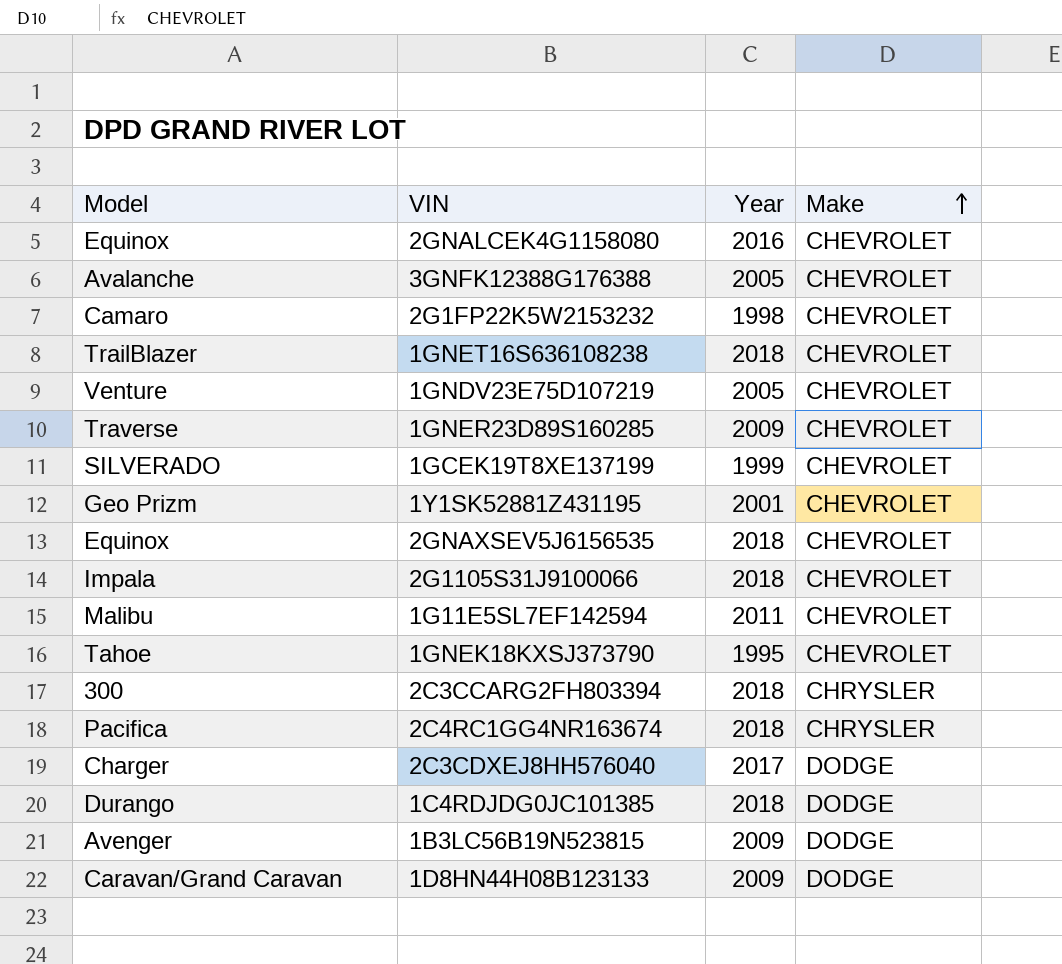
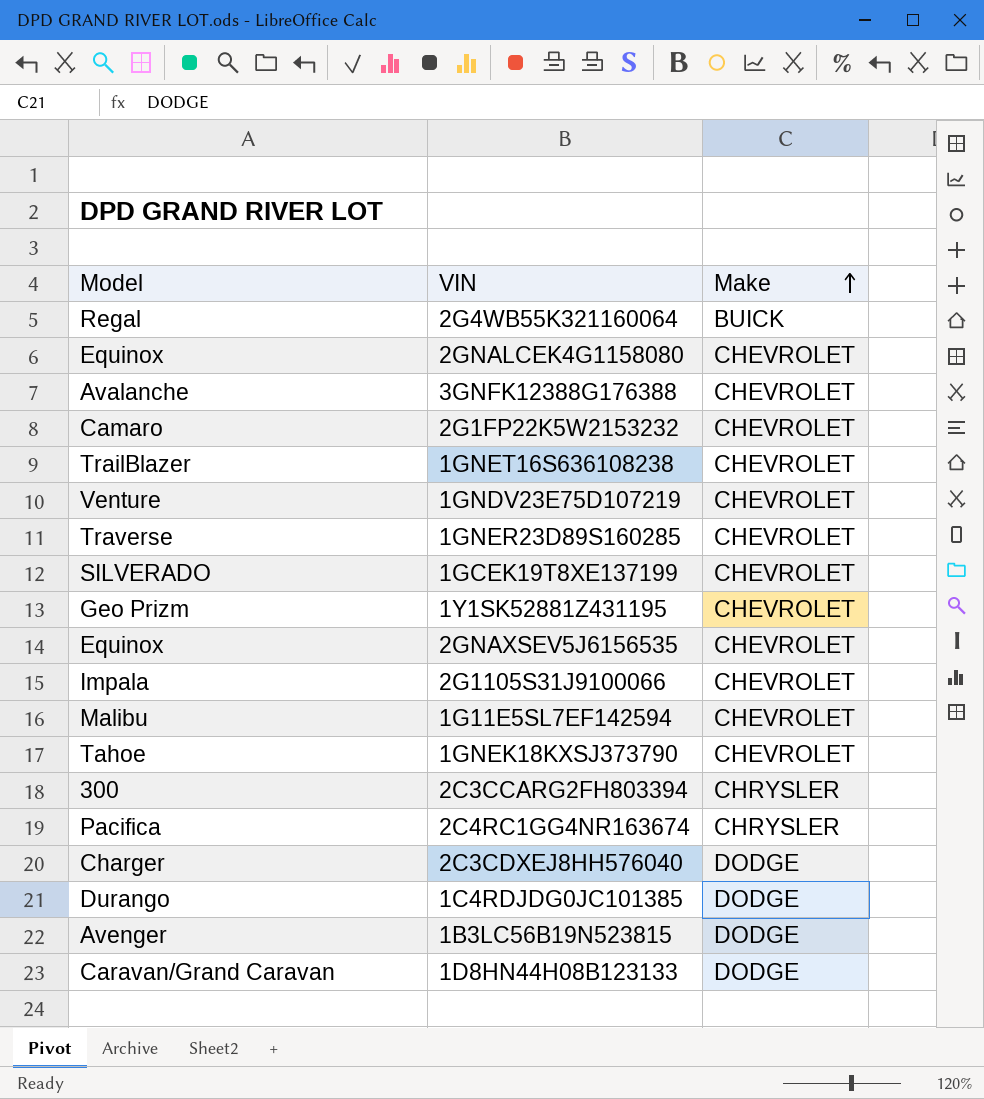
column Year | position: 3 -> none
row 2G4WB55K321160064: none -> Regal | BUICK

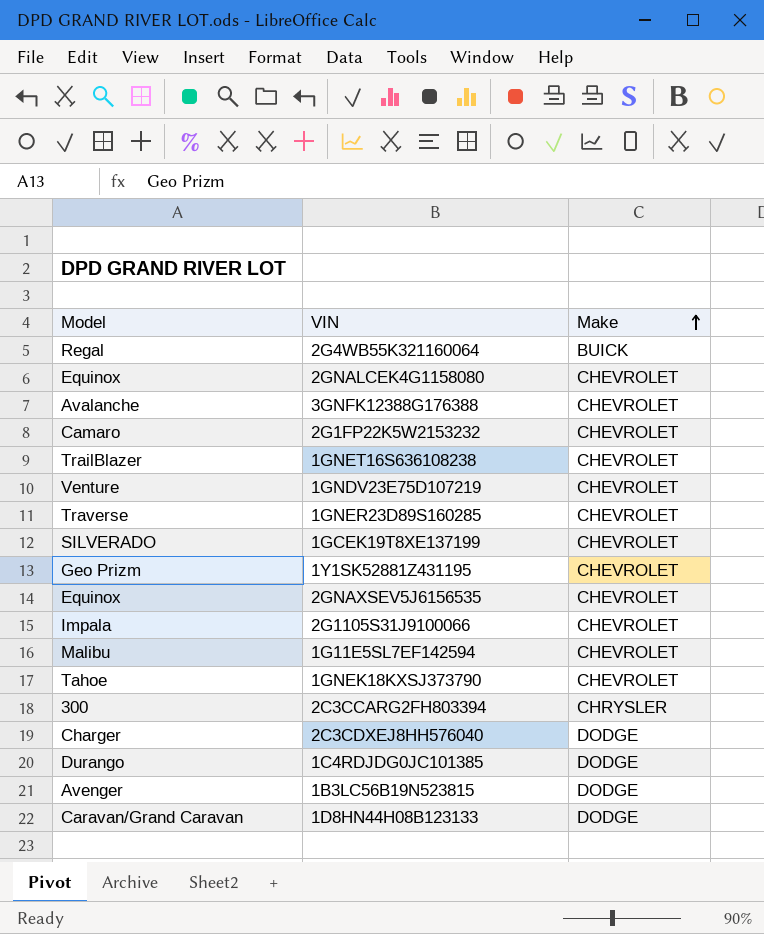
row 2C4RC1GG4NR163674: Pacifica | CHRYSLER -> none

